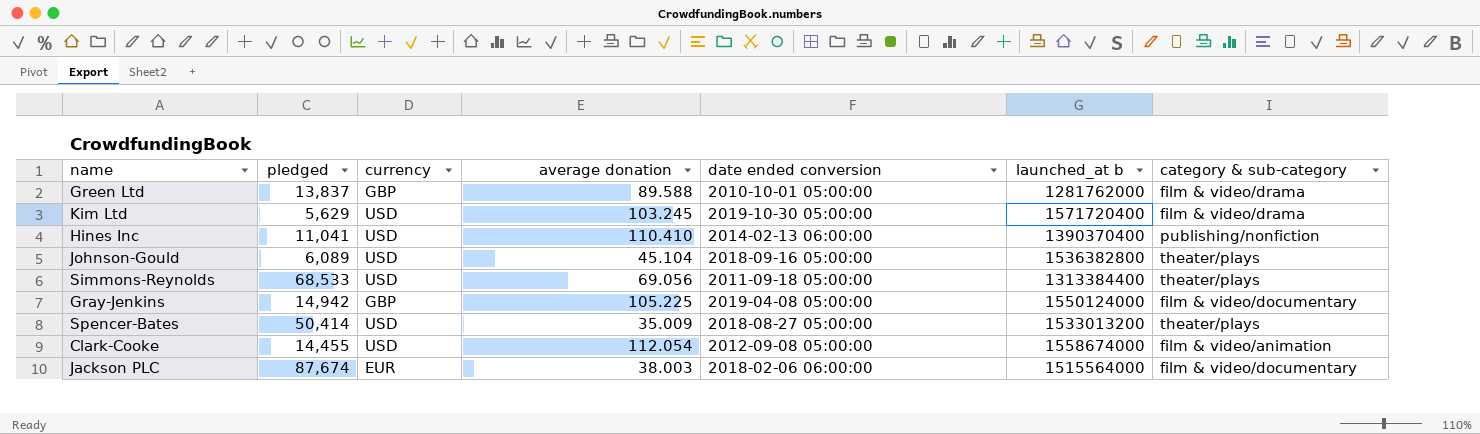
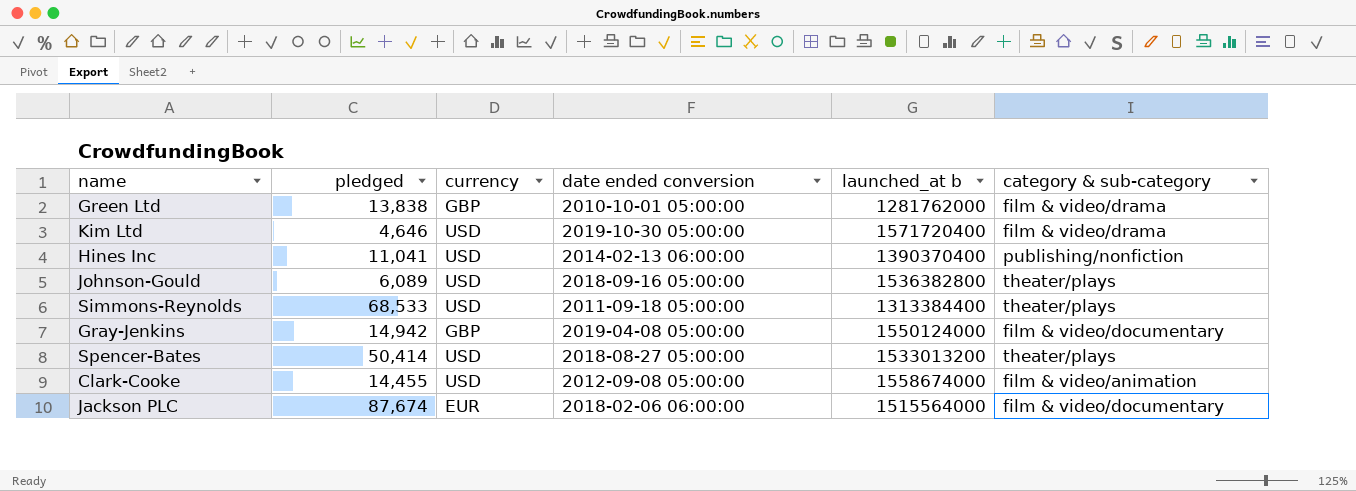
column average donation | position: 4 -> none
Green Ltd | pledged: 13,837 -> 13,838
Kim Ltd | pledged: 5,629 -> 4,646

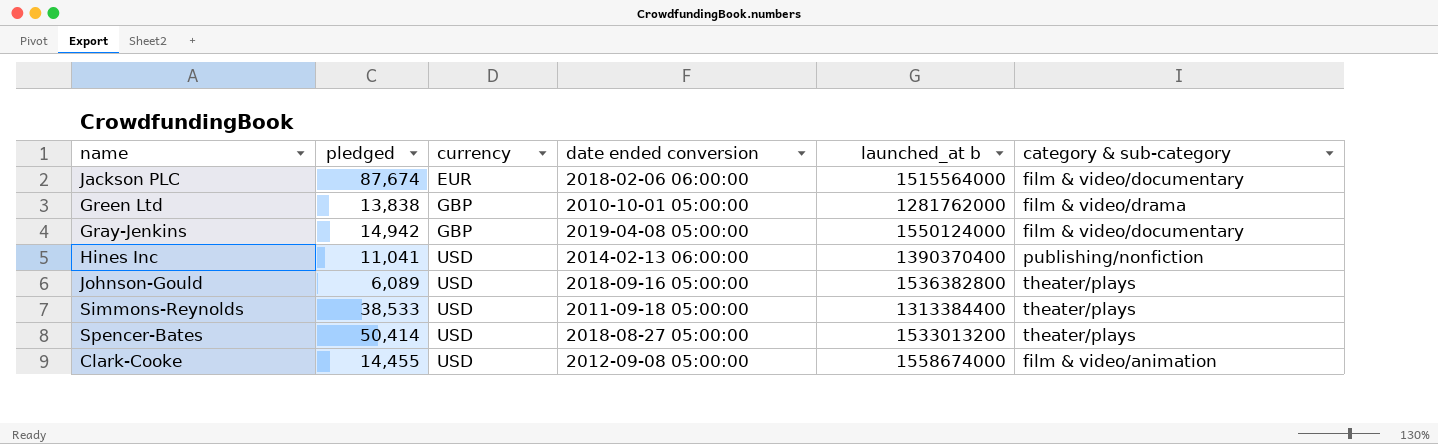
row order: none -> currency ascending
row Kim Ltd: 4,646 | USD | 2019-10-30 05:00:00 | 1571720400 | film & video/drama -> none
Simmons-Reynolds | pledged: 68,533 -> 38,533

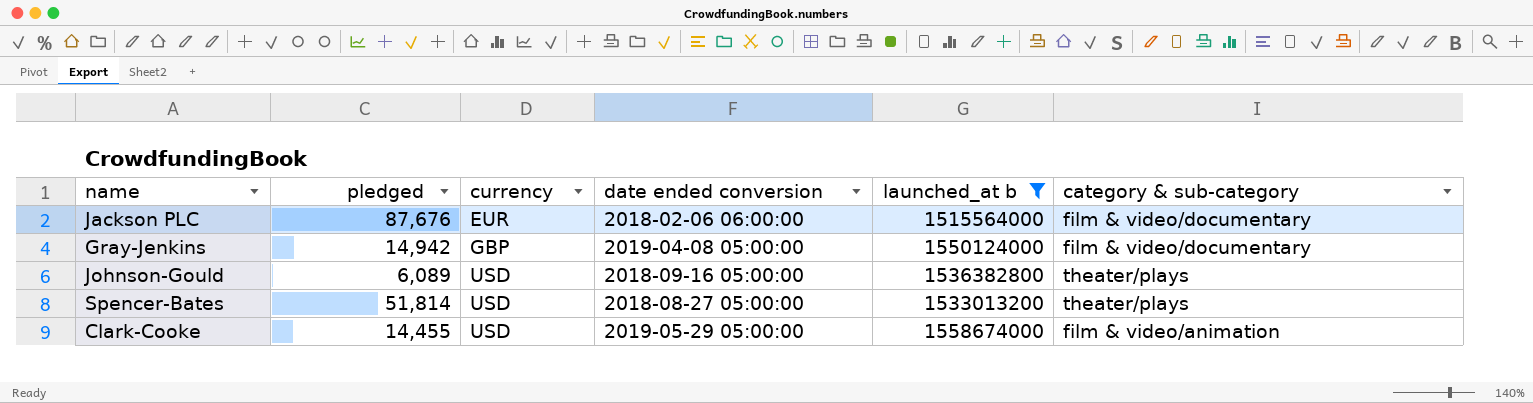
filter: none -> launched_at b >= 1515564000
Jackson PLC | pledged: 87,674 -> 87,676
Spencer-Bates | pledged: 50,414 -> 51,814
Clark-Cooke | date ended conversion: 2012-09-08 05:00:00 -> 2019-05-29 05:00:00

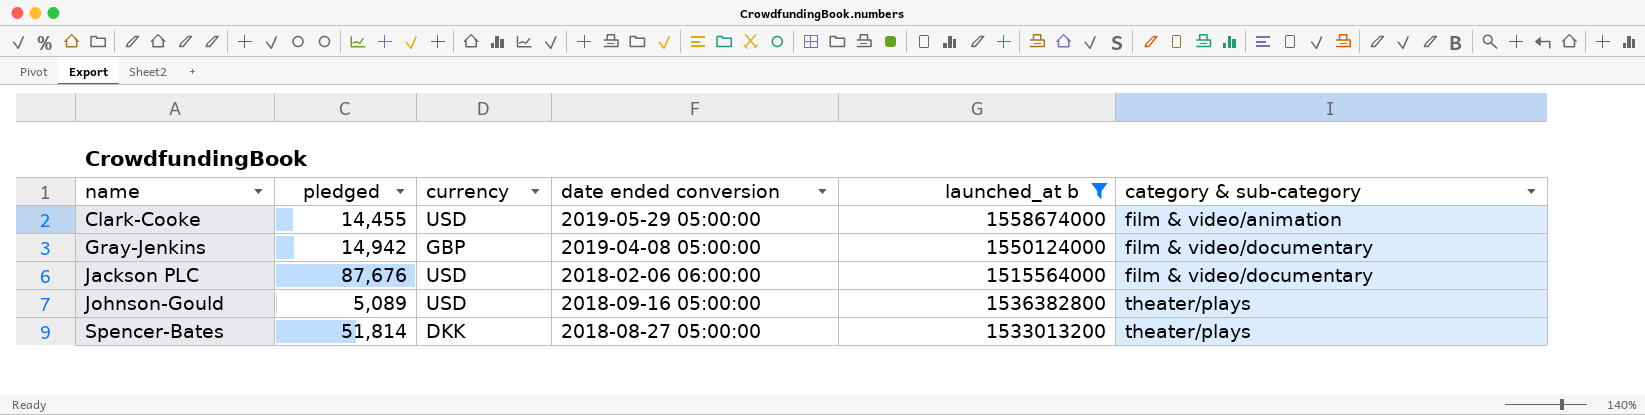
row order: currency ascending -> name ascending
Jackson PLC | currency: EUR -> USD
Johnson-Gould | pledged: 6,089 -> 5,089
Spencer-Bates | currency: USD -> DKK

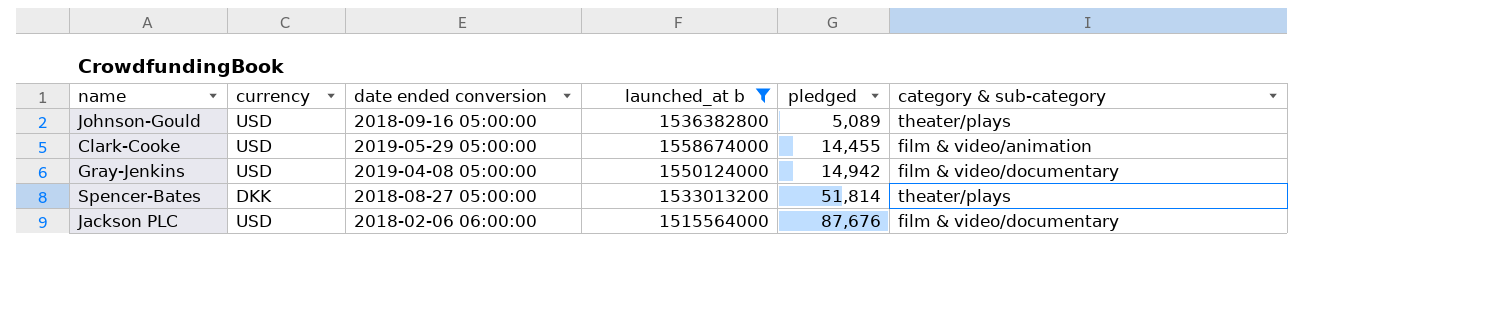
row order: name ascending -> pledged ascending
column pledged | position: 2 -> 5
Gray-Jenkins | currency: GBP -> USD

